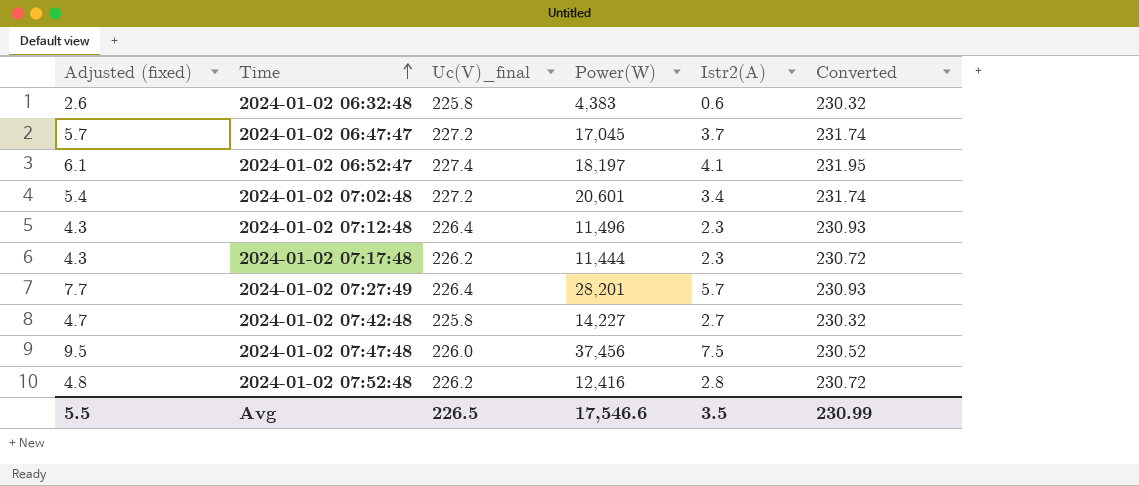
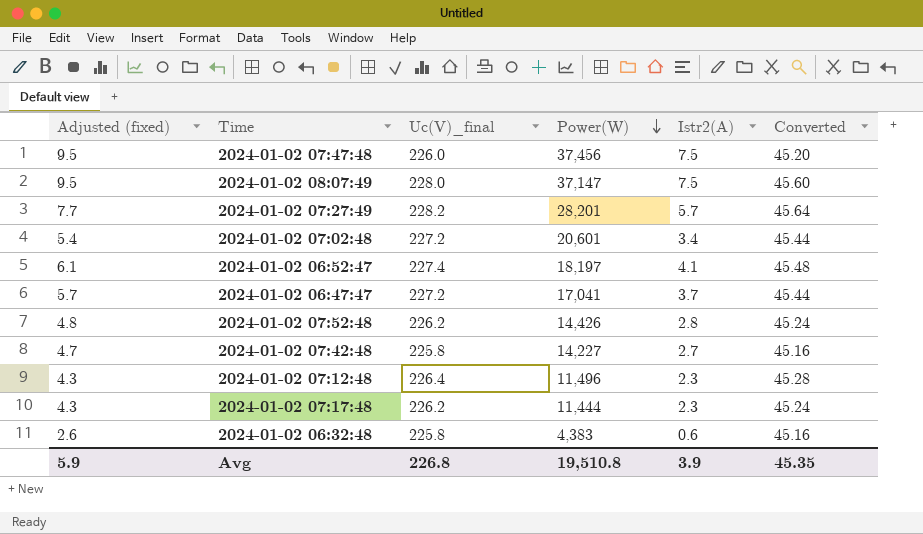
row order: Time ascending -> Power(W) descending
column Converted | formula: [Uc(V)_final] * 1.02 -> [Uc(V)_final] * 0.2
row 2024-01-02 08:07:49: none -> 9.5 | 228.0 | 37,147 | 7.5 | 45.60
2024-01-02 07:27:49 | Uc(V)_final: 226.4 -> 228.2
2024-01-02 06:47:47 | Power(W): 17,045 -> 17,041
2024-01-02 07:52:48 | Power(W): 12,416 -> 14,426
Avg | Adjusted (fixed): 5.5 -> 5.9
Avg | Uc(V)_final: 226.5 -> 226.8
Avg | Power(W): 17,546.6 -> 19,510.8
Avg | Istr2(A): 3.5 -> 3.9
Avg | Converted: 230.99 -> 45.35

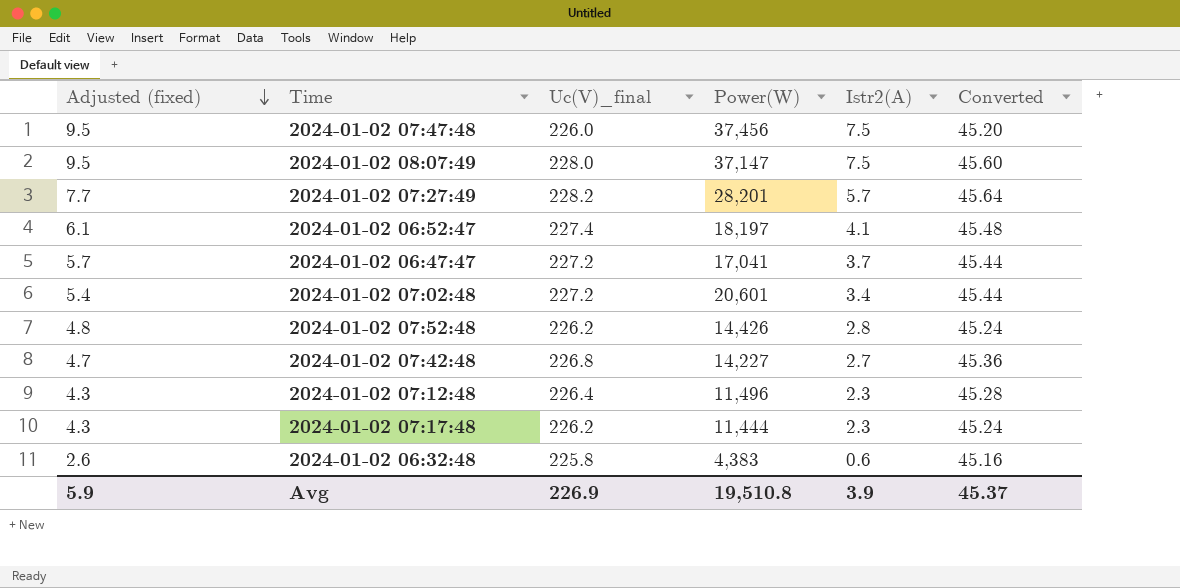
row order: Power(W) descending -> Adjusted (fixed) descending
2024-01-02 07:42:48 | Uc(V)_final: 225.8 -> 226.8
2024-01-02 07:42:48 | Converted: 45.16 -> 45.36
Avg | Uc(V)_final: 226.8 -> 226.9
Avg | Converted: 45.35 -> 45.37

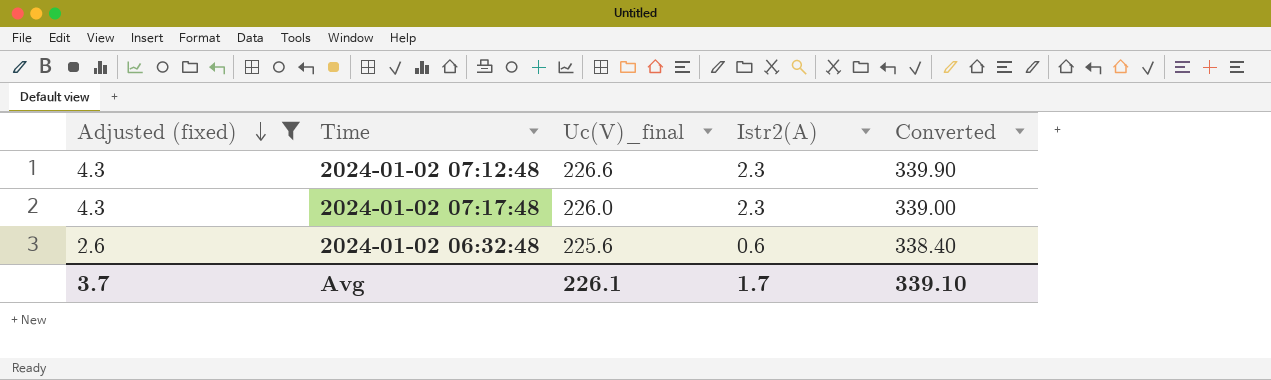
filter: none -> Adjusted (fixed) <= 4.3
column Power(W) | position: 4 -> none
column Converted | formula: [Uc(V)_final] * 0.2 -> [Uc(V)_final] * 1.5
2024-01-02 07:12:48 | Uc(V)_final: 226.4 -> 226.6
2024-01-02 07:17:48 | Uc(V)_final: 226.2 -> 226.0
2024-01-02 06:32:48 | Uc(V)_final: 225.8 -> 225.6
Avg | Adjusted (fixed): 5.9 -> 3.7
Avg | Uc(V)_final: 226.9 -> 226.1
Avg | Istr2(A): 3.9 -> 1.7
Avg | Converted: 45.37 -> 339.10

